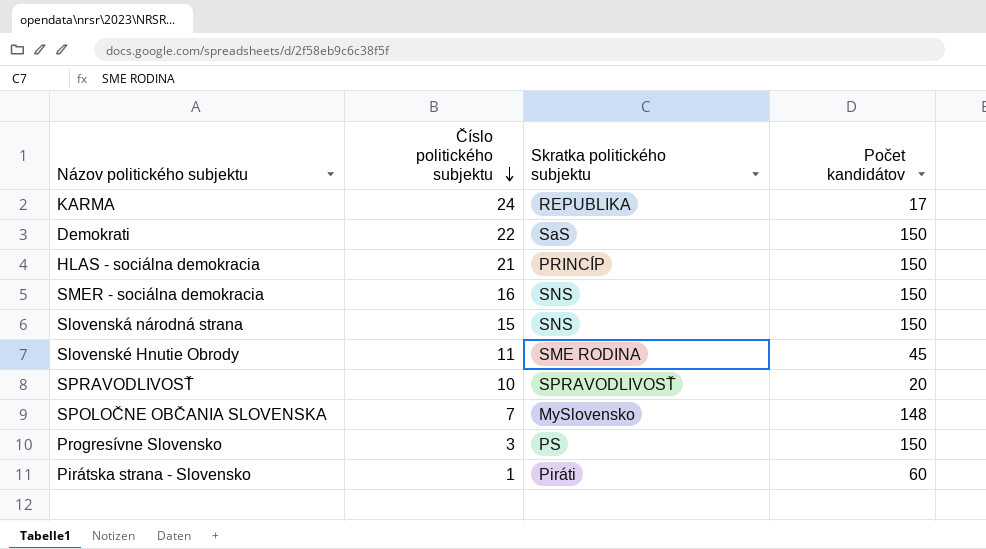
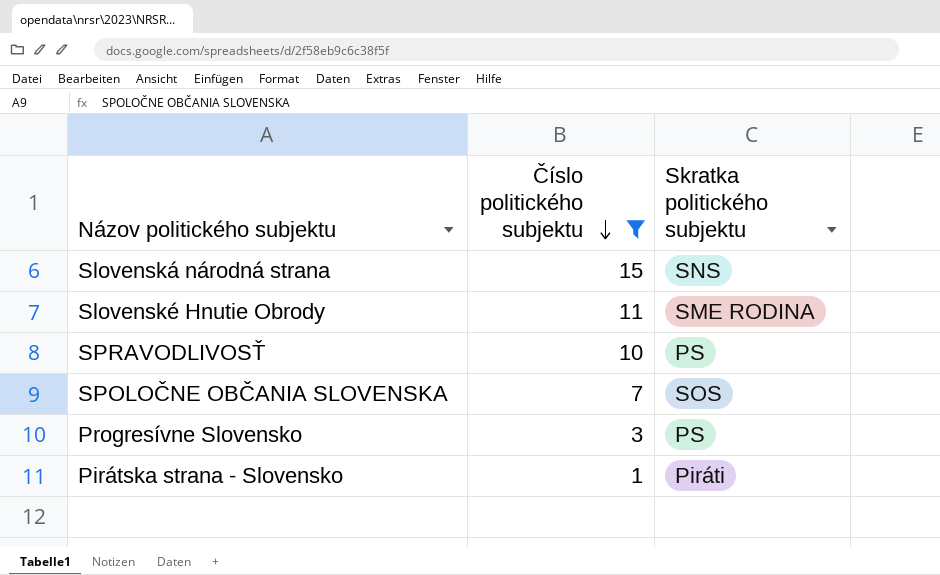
filter: none -> Číslo politického subjektu <= 15
column Počet kandidátov | position: 4 -> none
SPRAVODLIVOSŤ | Skratka politického subjektu: SPRAVODLIVOSŤ -> PS
SPOLOČNE OBČANIA SLOVENSKA | Skratka politického subjektu: MySlovensko -> SOS

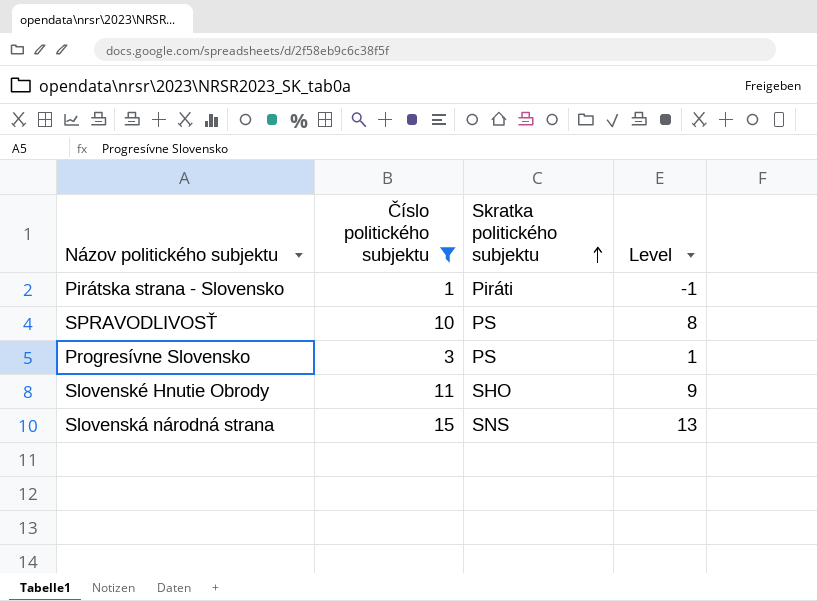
row order: Číslo politického subjektu descending -> Skratka politického subjektu ascending
column Level | formula: none -> [Číslo politického subjektu] - 2
row SPOLOČNE OBČANIA SLOVENSKA: 7 | SOS -> none
Slovenské Hnutie Obrody | Skratka politického subjektu: SME RODINA -> SHO

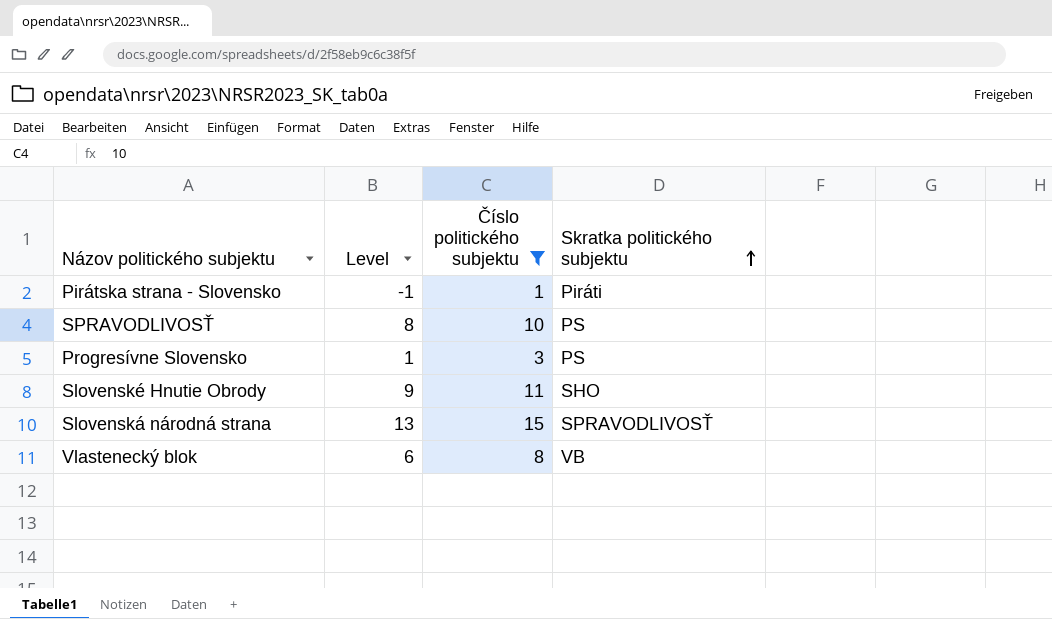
column Level | position: 4 -> 2
Slovenská národná strana | Skratka politického subjektu: SNS -> SPRAVODLIVOSŤ
row Vlastenecký blok: none -> 6 | 8 | VB

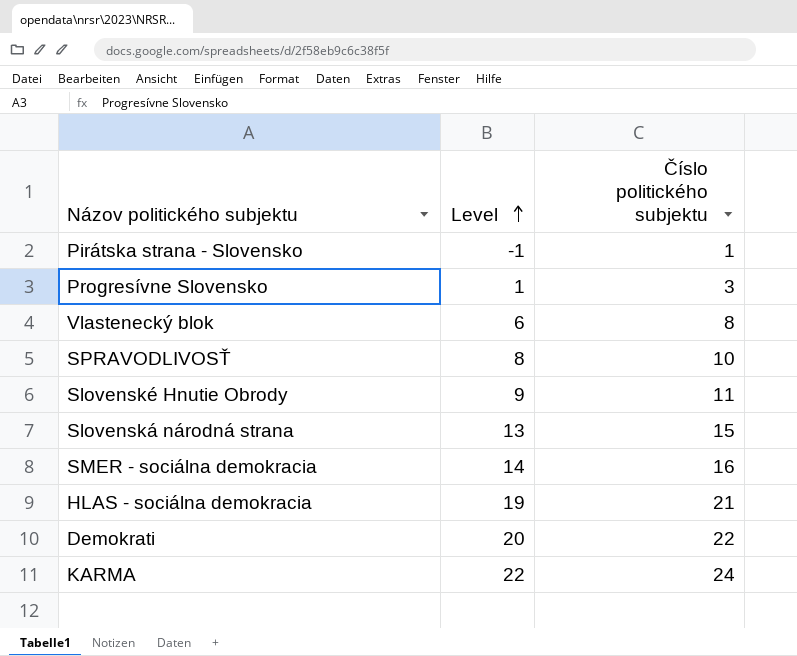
filter: Číslo politického subjektu <= 15 -> none
row order: Skratka politického subjektu ascending -> Level ascending
column Skratka politického subjektu | position: 4 -> none

